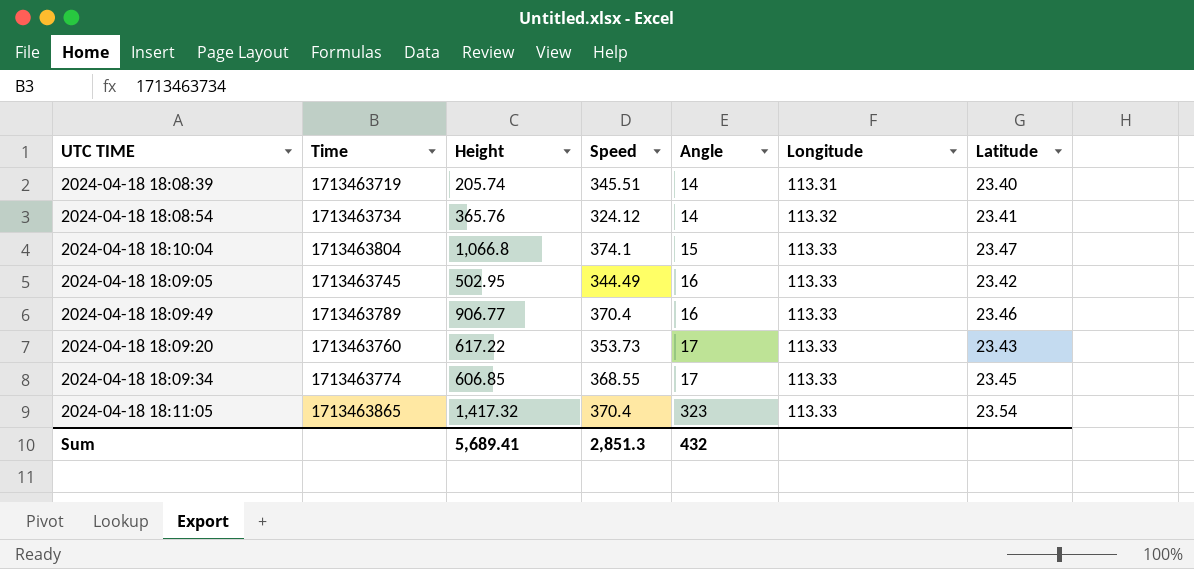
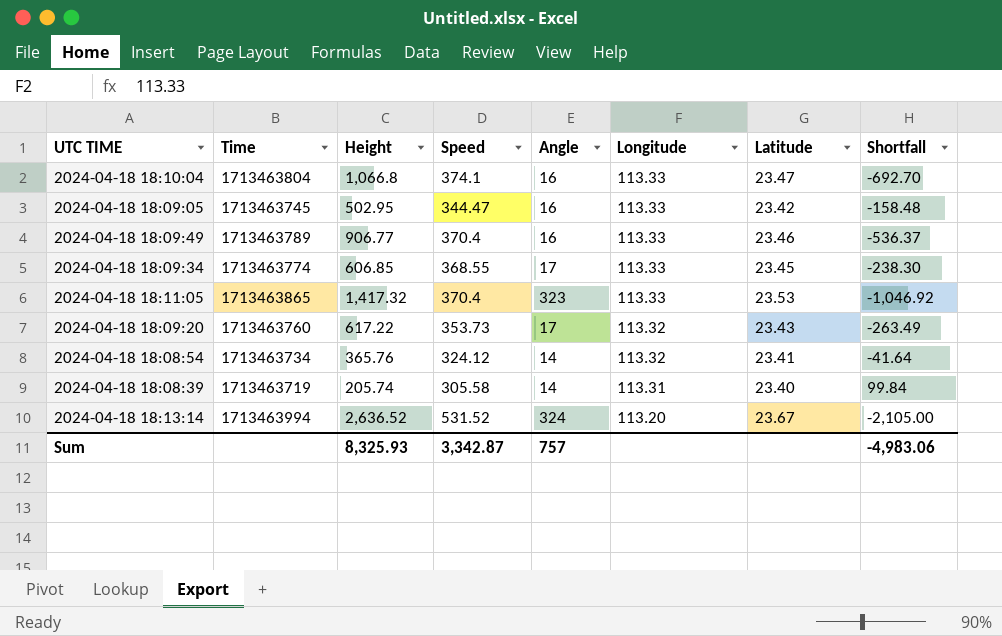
row order: Angle ascending -> Longitude descending
column Shortfall | formula: none -> [Speed] - [Height]
2024-04-18 18:10:04 | Angle: 15 -> 16
2024-04-18 18:09:05 | Speed: 344.49 -> 344.47
2024-04-18 18:11:05 | Latitude: 23.54 -> 23.53
2024-04-18 18:09:20 | Longitude: 113.33 -> 113.32
2024-04-18 18:08:39 | Speed: 345.51 -> 305.58
row 2024-04-18 18:13:14: none -> 1713463994 | 2,636.52 | 531.52 | 324 | 113.20 | 23.67 | -2,105.00
Sum | Height: 5,689.41 -> 8,325.93
Sum | Speed: 2,851.3 -> 3,342.87
Sum | Angle: 432 -> 757

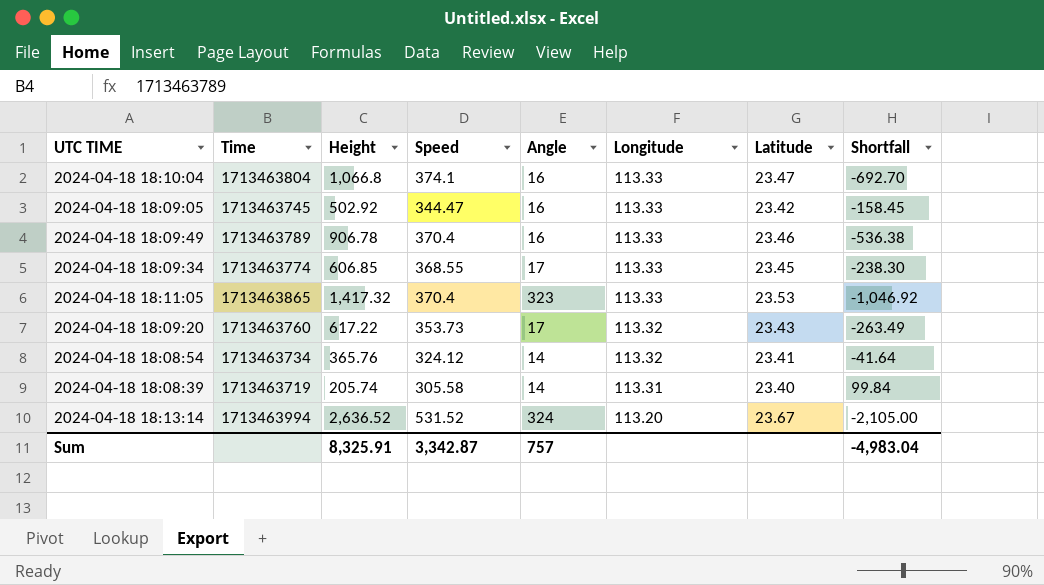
2024-04-18 18:09:05 | Height: 502.95 -> 502.92
2024-04-18 18:09:05 | Shortfall: -158.48 -> -158.45
2024-04-18 18:09:49 | Height: 906.77 -> 906.78
2024-04-18 18:09:49 | Shortfall: -536.37 -> -536.38
Sum | Height: 8,325.93 -> 8,325.91
Sum | Shortfall: -4,983.06 -> -4,983.04

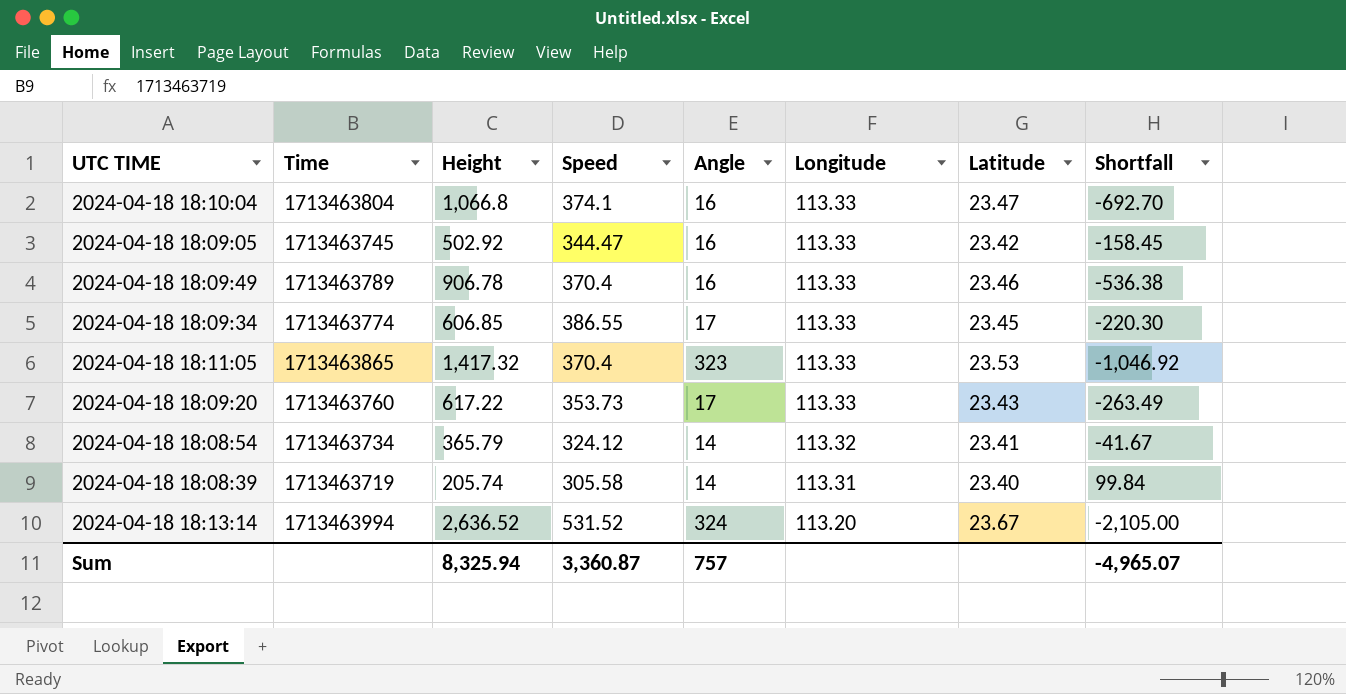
2024-04-18 18:09:34 | Speed: 368.55 -> 386.55
2024-04-18 18:09:34 | Shortfall: -238.30 -> -220.30
2024-04-18 18:09:20 | Longitude: 113.32 -> 113.33
2024-04-18 18:08:54 | Height: 365.76 -> 365.79
2024-04-18 18:08:54 | Shortfall: -41.64 -> -41.67
Sum | Height: 8,325.91 -> 8,325.94
Sum | Speed: 3,342.87 -> 3,360.87
Sum | Shortfall: -4,983.04 -> -4,965.07

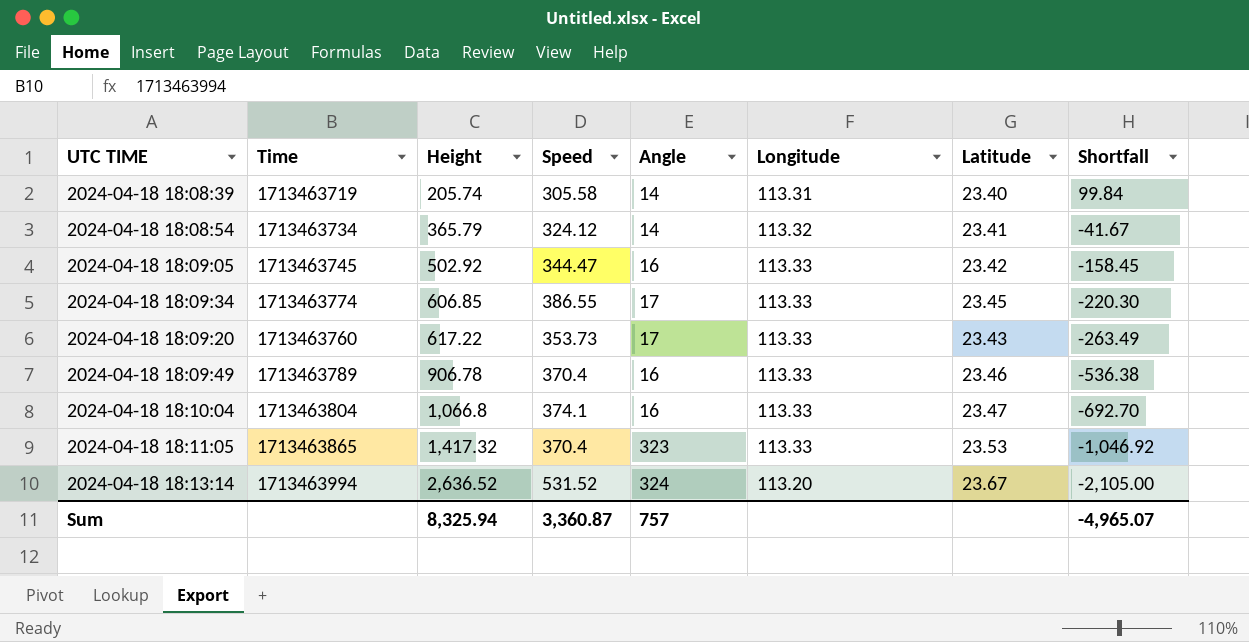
row order: Longitude descending -> Height ascending

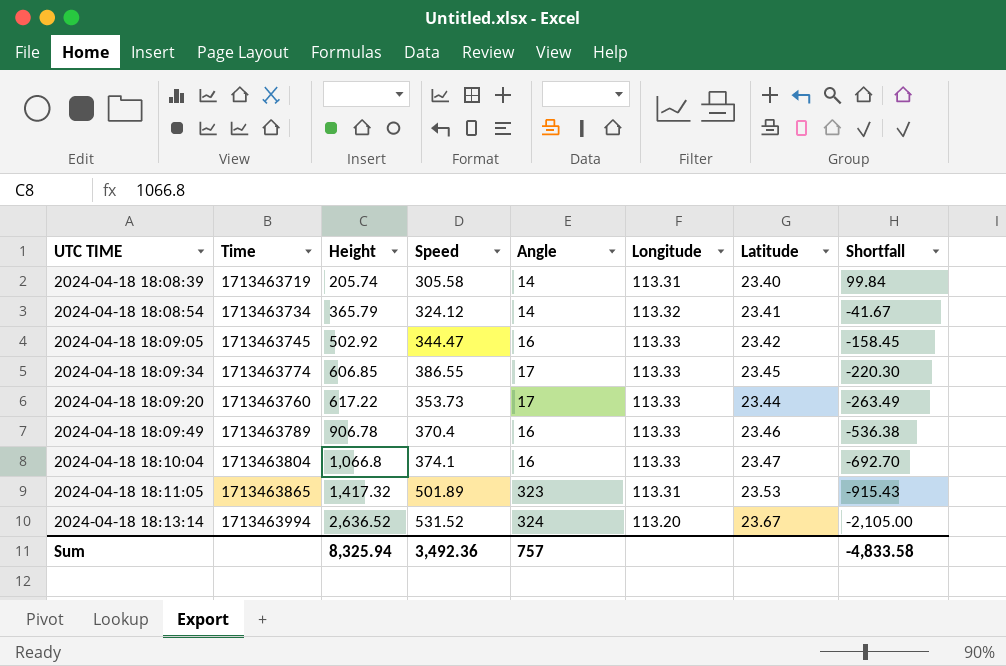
2024-04-18 18:09:20 | Latitude: 23.43 -> 23.44
2024-04-18 18:11:05 | Speed: 370.4 -> 501.89
2024-04-18 18:11:05 | Longitude: 113.33 -> 113.31
2024-04-18 18:11:05 | Shortfall: -1,046.92 -> -915.43
Sum | Speed: 3,360.87 -> 3,492.36
Sum | Shortfall: -4,965.07 -> -4,833.58

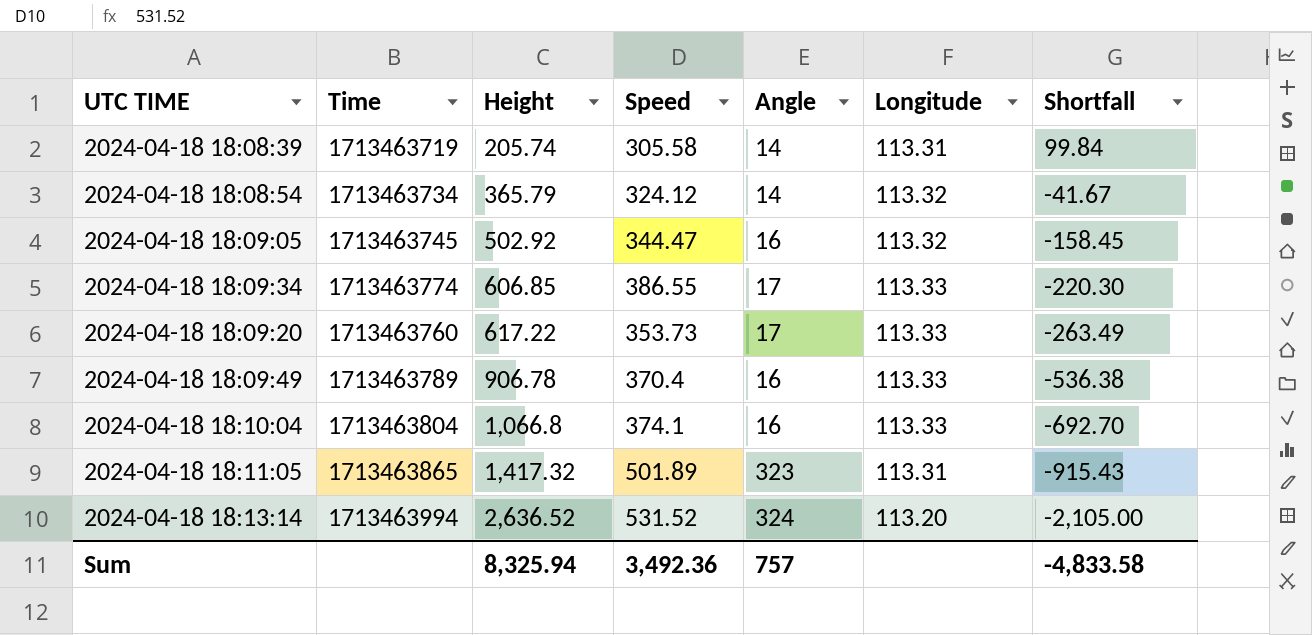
column Latitude | position: 7 -> none
2024-04-18 18:09:05 | Longitude: 113.33 -> 113.32

